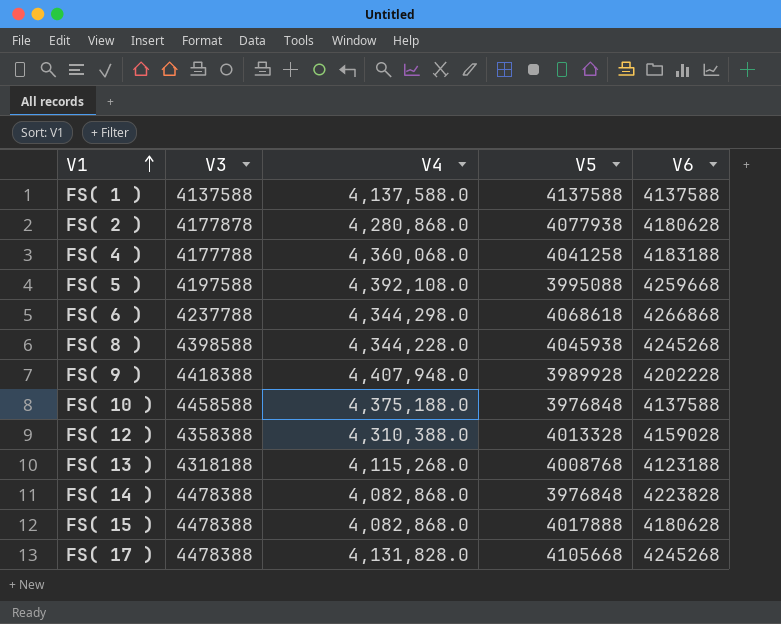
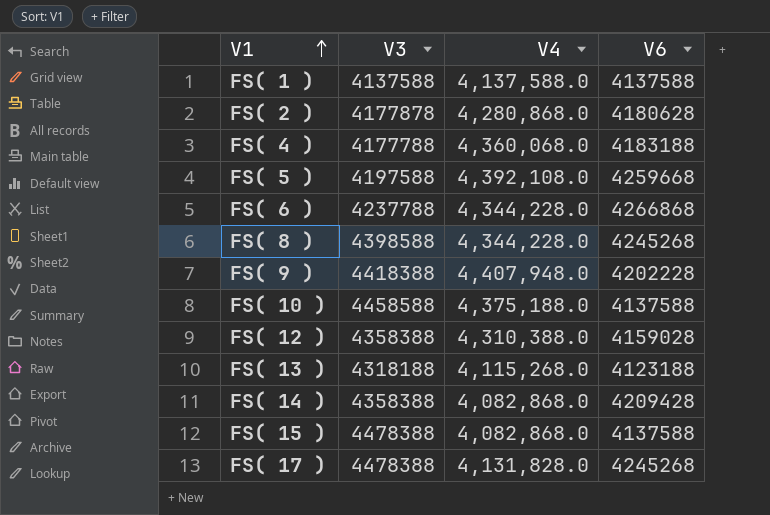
column V5 | position: 4 -> none
FS( 6 ) | V4: 4,344,298.0 -> 4,344,228.0
FS( 14 ) | V3: 4478388 -> 4358388
FS( 14 ) | V6: 4223828 -> 4209428
FS( 15 ) | V6: 4180628 -> 4137588

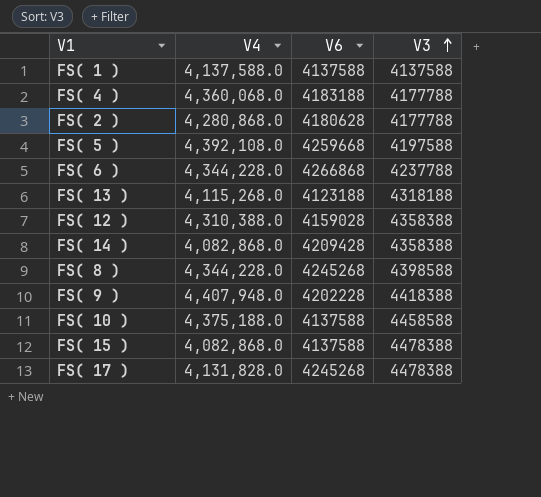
row order: V1 ascending -> V3 ascending
column V3 | position: 2 -> 4
FS( 2 ) | V3: 4177878 -> 4177788

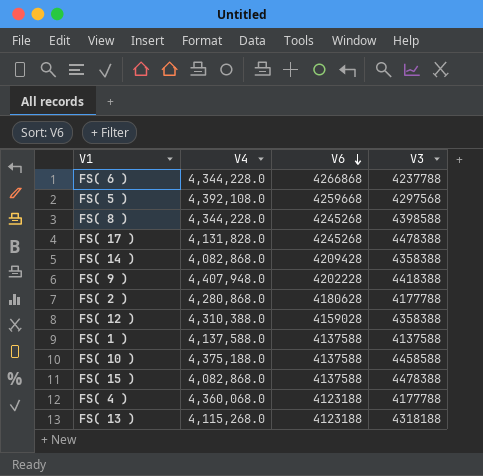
row order: V3 ascending -> V6 descending
FS( 5 ) | V3: 4197588 -> 4297568
FS( 4 ) | V6: 4183188 -> 4123188

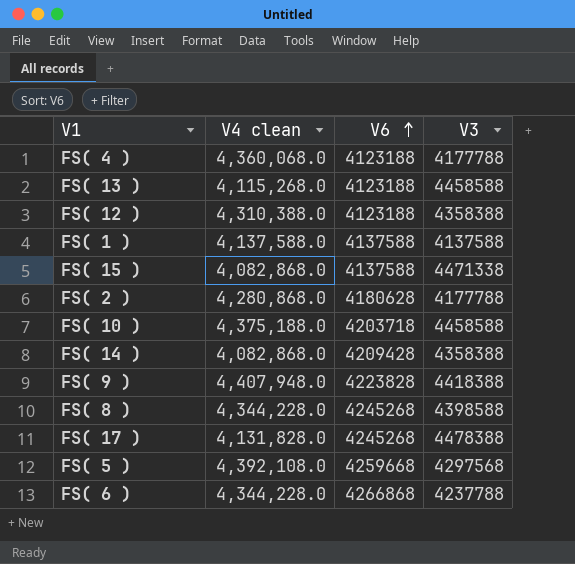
row order: V6 descending -> V6 ascending
column name: V4 -> V4 clean
FS( 13 ) | V3: 4318188 -> 4458588
FS( 12 ) | V6: 4159028 -> 4123188
FS( 15 ) | V3: 4478388 -> 4471338
FS( 10 ) | V6: 4137588 -> 4203718
FS( 9 ) | V6: 4202228 -> 4223828

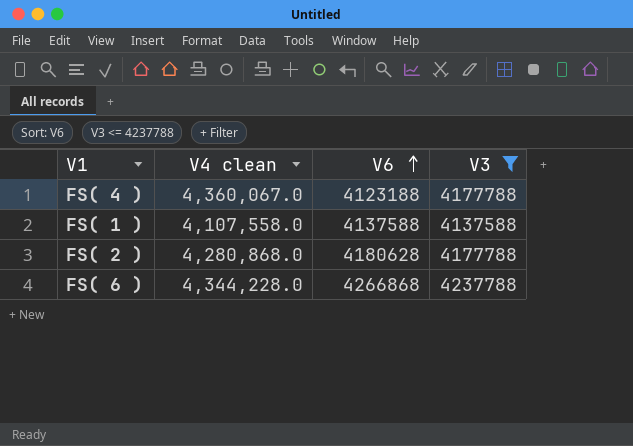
filter: none -> V3 <= 4237788
FS( 4 ) | V4 clean: 4,360,068.0 -> 4,360,067.0
FS( 1 ) | V4 clean: 4,137,588.0 -> 4,107,558.0

